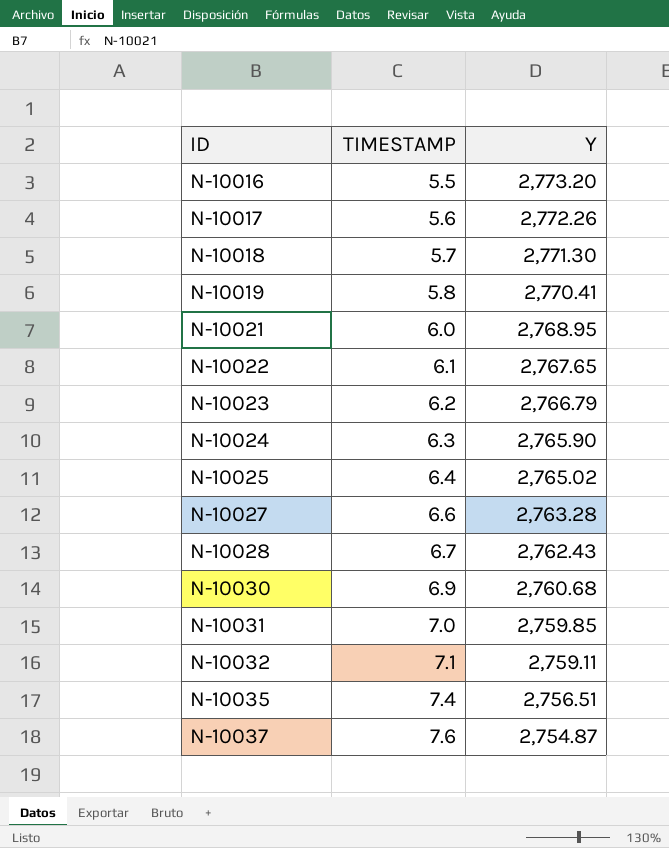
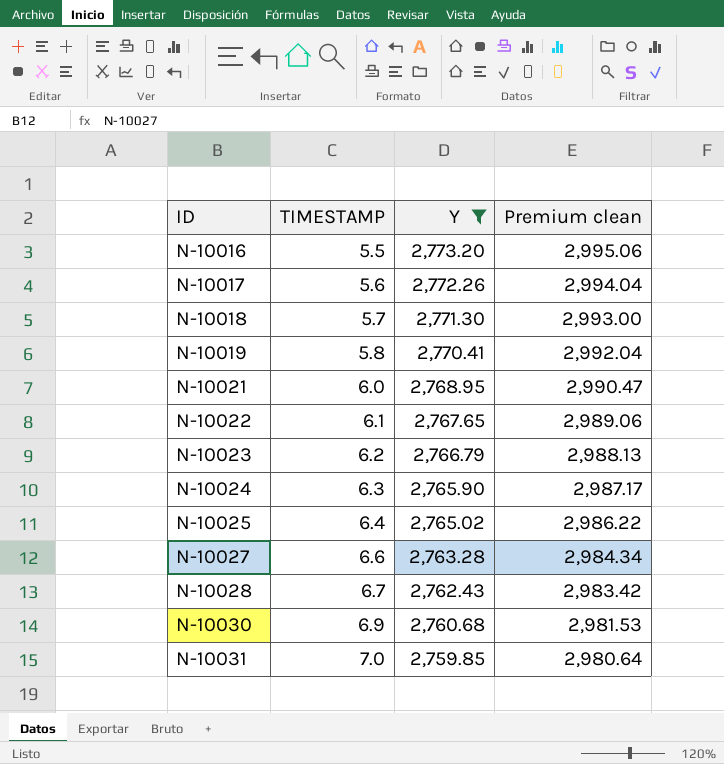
filter: none -> Y >= 2,759.85
column Premium clean | formula: none -> [Y] * 1.08

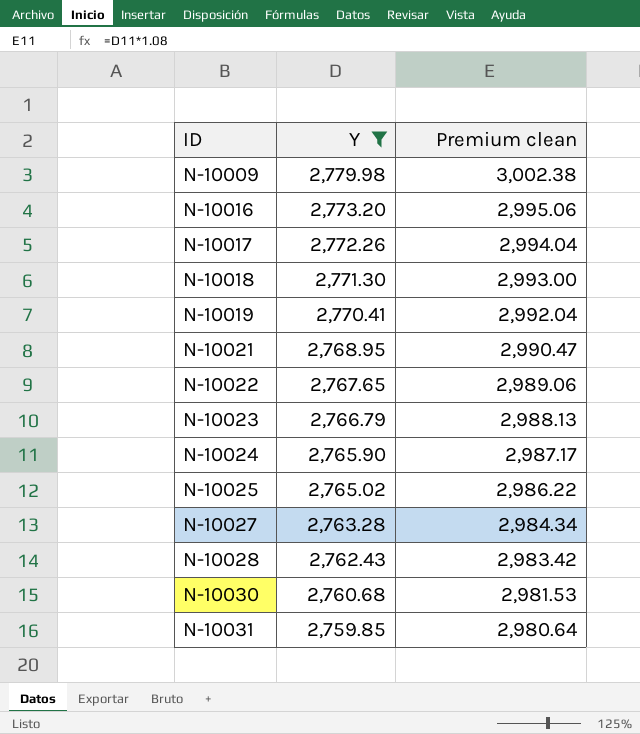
column TIMESTAMP | position: 2 -> none
row N-10009: none -> 2,779.98 | 3,002.38

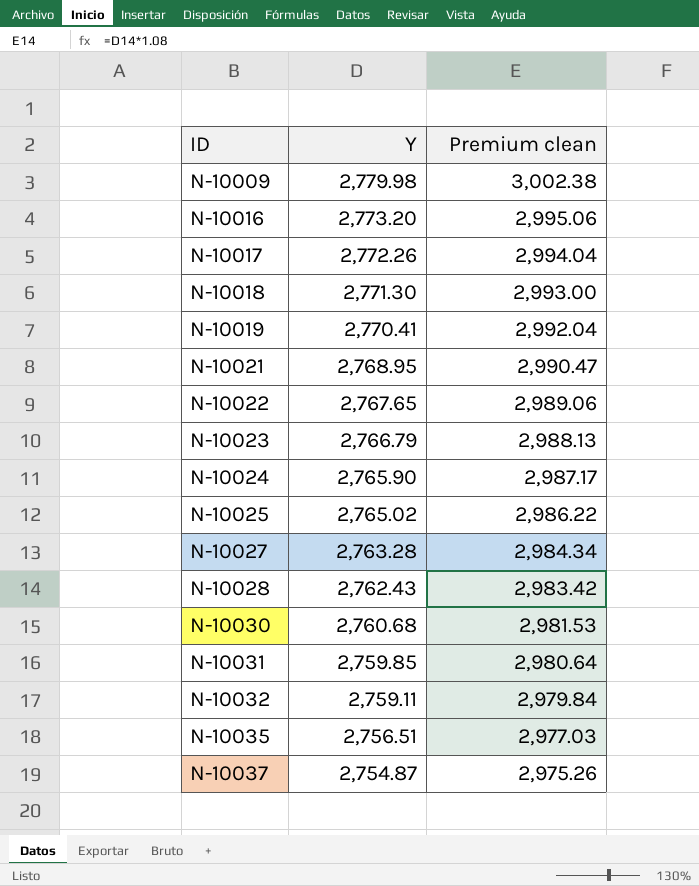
filter: Y >= 2,759.85 -> none

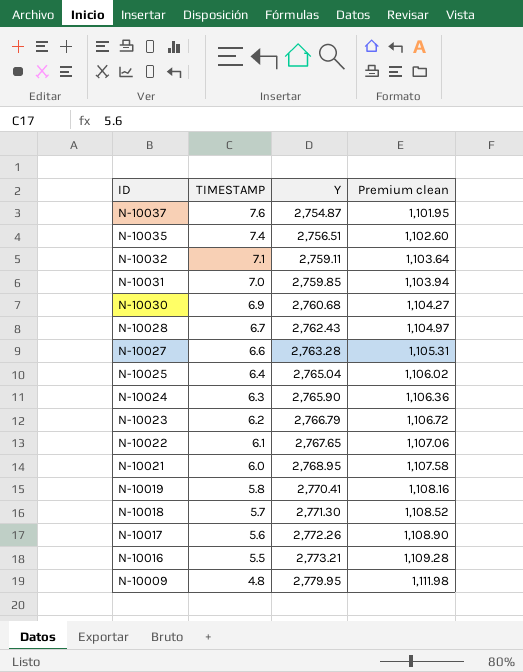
row order: ID ascending -> ID descending
column TIMESTAMP | position: none -> 2
column Premium clean | formula: [Y] * 1.08 -> [Y] * 0.4
N-10025 | Y: 2,765.02 -> 2,765.04
N-10016 | Y: 2,773.20 -> 2,773.21
N-10009 | Y: 2,779.98 -> 2,779.95

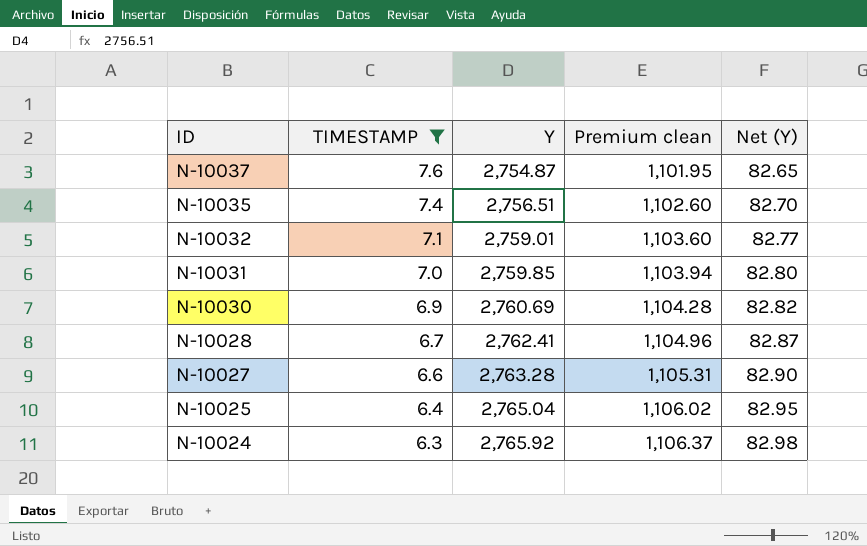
filter: none -> TIMESTAMP >= 6.3
column Net (Y) | formula: none -> [Y] * 0.03
N-10032 | Y: 2,759.11 -> 2,759.01
N-10032 | Premium clean: 1,103.64 -> 1,103.60
N-10030 | Y: 2,760.68 -> 2,760.69
N-10030 | Premium clean: 1,104.27 -> 1,104.28
N-10028 | Y: 2,762.43 -> 2,762.41
N-10028 | Premium clean: 1,104.97 -> 1,104.96
N-10024 | Y: 2,765.90 -> 2,765.92
N-10024 | Premium clean: 1,106.36 -> 1,106.37

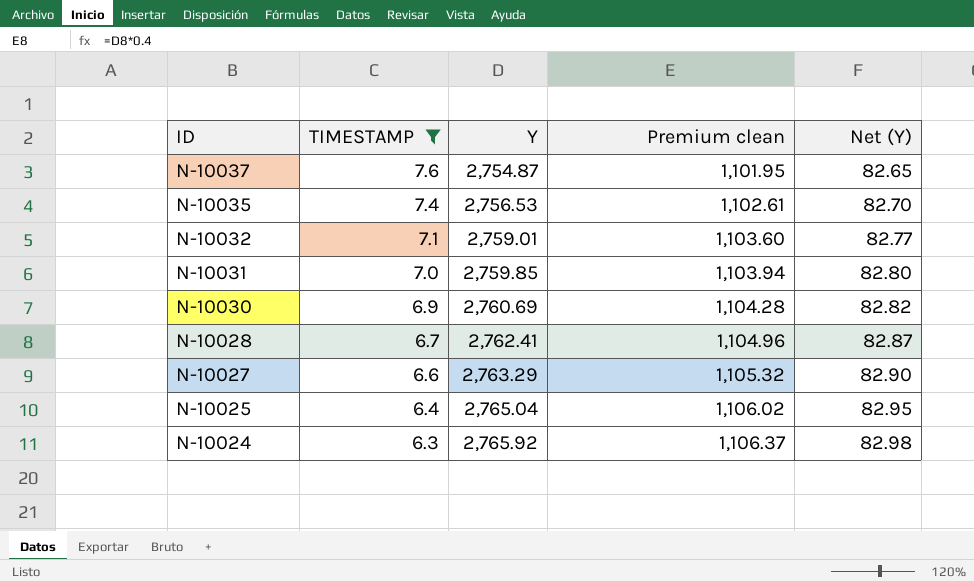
N-10035 | Y: 2,756.51 -> 2,756.53
N-10035 | Premium clean: 1,102.60 -> 1,102.61
N-10027 | Y: 2,763.28 -> 2,763.29
N-10027 | Premium clean: 1,105.31 -> 1,105.32

